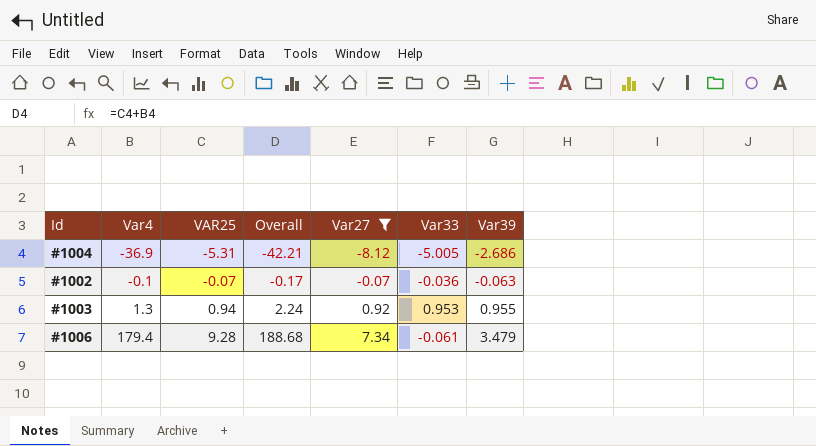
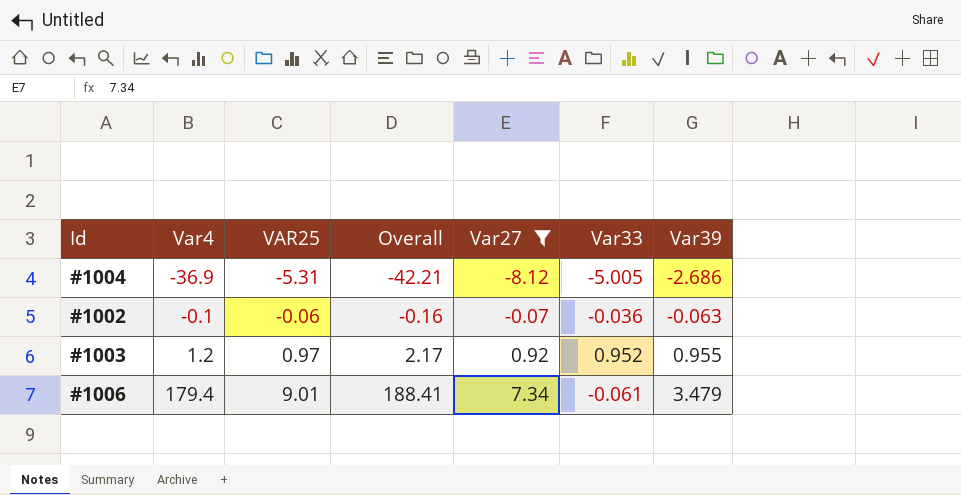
#1002 | VAR25: -0.07 -> -0.06
#1002 | Overall: -0.17 -> -0.16
#1003 | Var4: 1.3 -> 1.2
#1003 | VAR25: 0.94 -> 0.97
#1003 | Overall: 2.24 -> 2.17
#1003 | Var33: 0.953 -> 0.952
#1006 | VAR25: 9.28 -> 9.01
#1006 | Overall: 188.68 -> 188.41

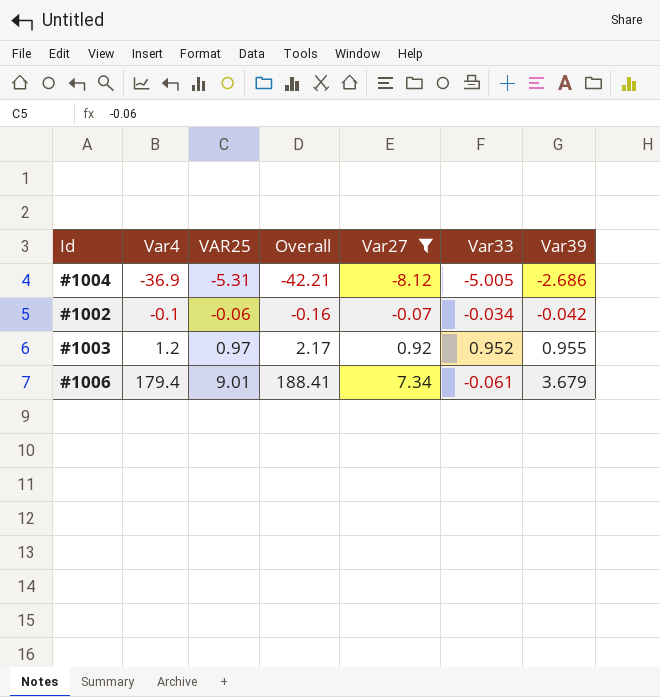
#1002 | Var33: -0.036 -> -0.034
#1002 | Var39: -0.063 -> -0.042
#1006 | Var39: 3.479 -> 3.679

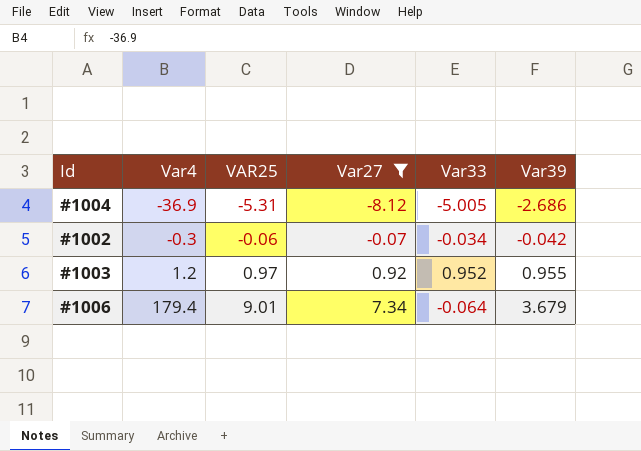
column Overall | formula: [Var4] + [VAR25] -> none
#1002 | Var4: -0.1 -> -0.3
#1006 | Var33: -0.061 -> -0.064

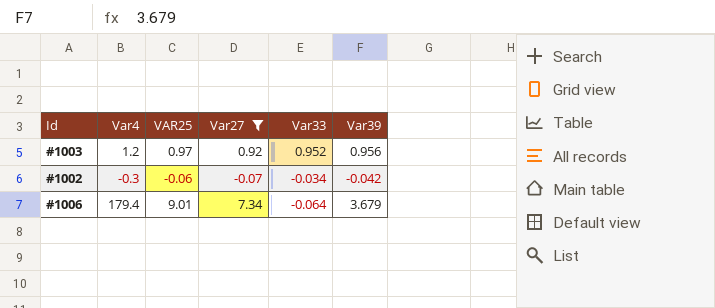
row order: Var4 ascending -> Var33 descending
row #1004: -36.9 | -5.31 | -8.12 | -5.005 | -2.686 -> none
#1003 | Var39: 0.955 -> 0.956

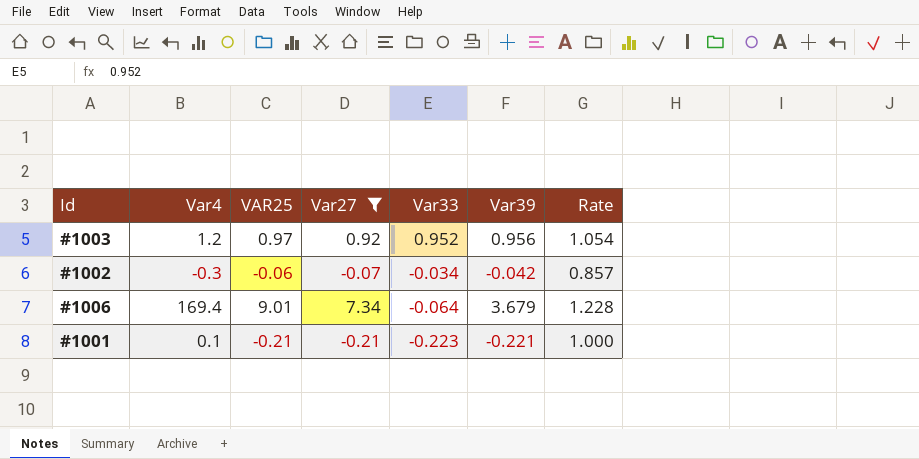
column Rate | formula: none -> [VAR25] / [Var27]
#1006 | Var4: 179.4 -> 169.4
row #1001: none -> 0.1 | -0.21 | -0.21 | -0.223 | -0.221 | 1.000

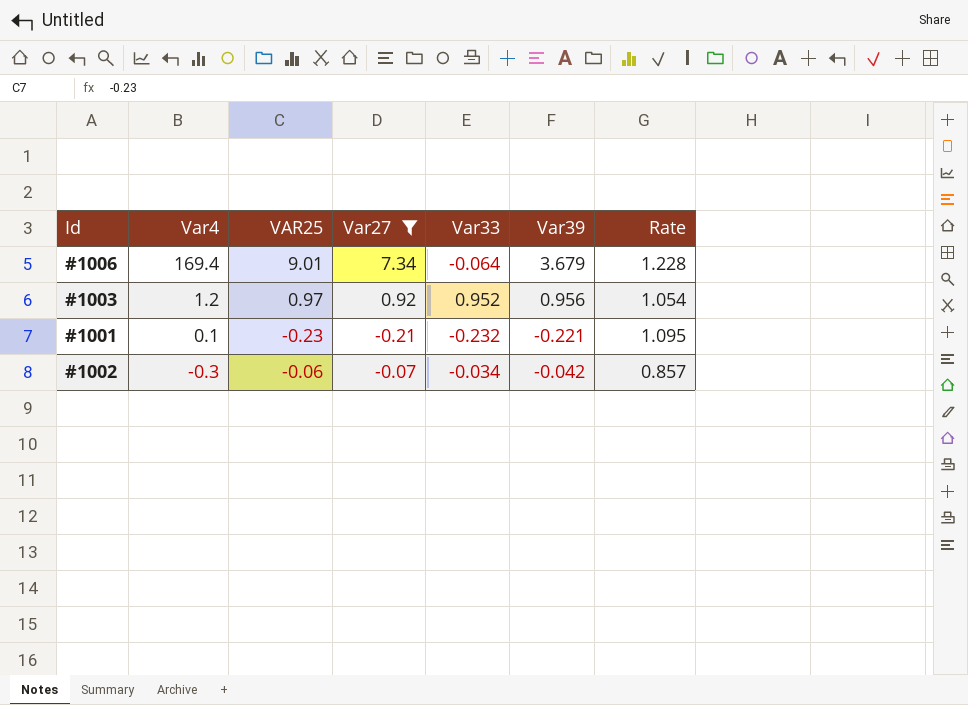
row order: Var33 descending -> Var4 descending
#1001 | VAR25: -0.21 -> -0.23
#1001 | Var33: -0.223 -> -0.232
#1001 | Rate: 1.000 -> 1.095

